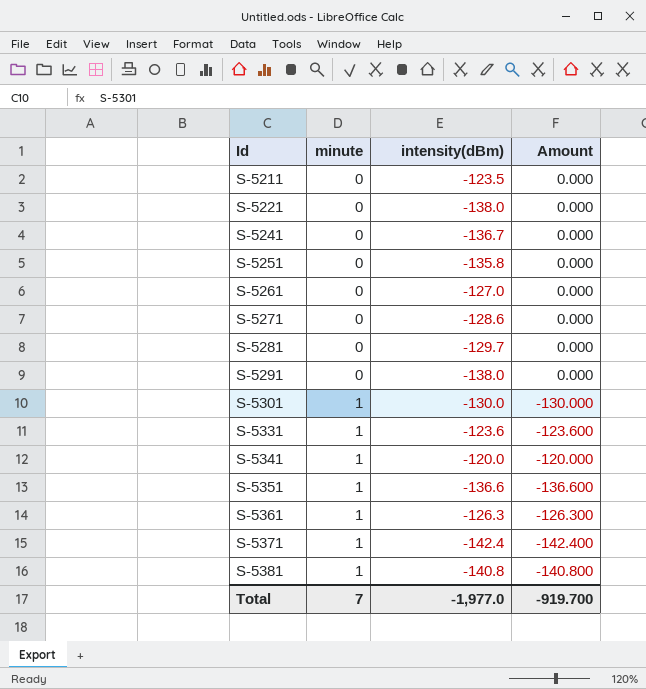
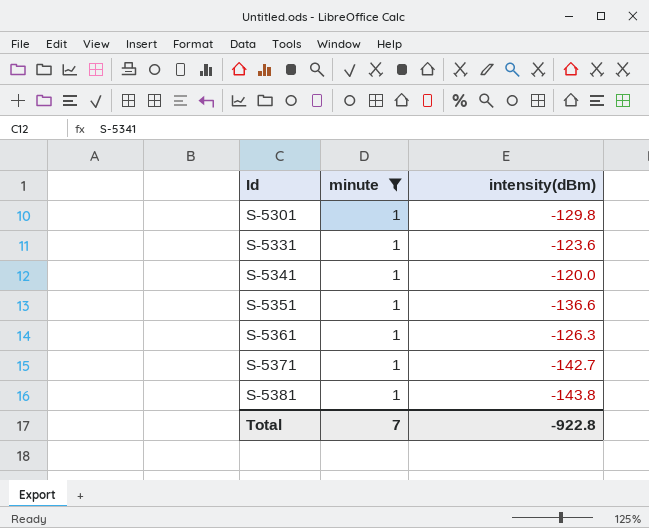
filter: none -> minute = 1
column Amount | formula: [minute] * [intensity(dBm)] -> none
S-5301 | intensity(dBm): -130.0 -> -129.8
S-5371 | intensity(dBm): -142.4 -> -142.7
S-5381 | intensity(dBm): -140.8 -> -143.8
Total | intensity(dBm): -1,977.0 -> -922.8

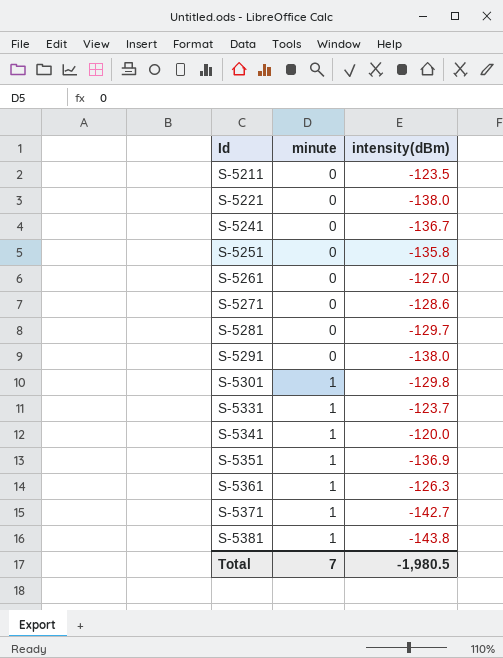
filter: minute = 1 -> none
S-5331 | intensity(dBm): -123.6 -> -123.7
S-5351 | intensity(dBm): -136.6 -> -136.9
Total | intensity(dBm): -922.8 -> -1,980.5

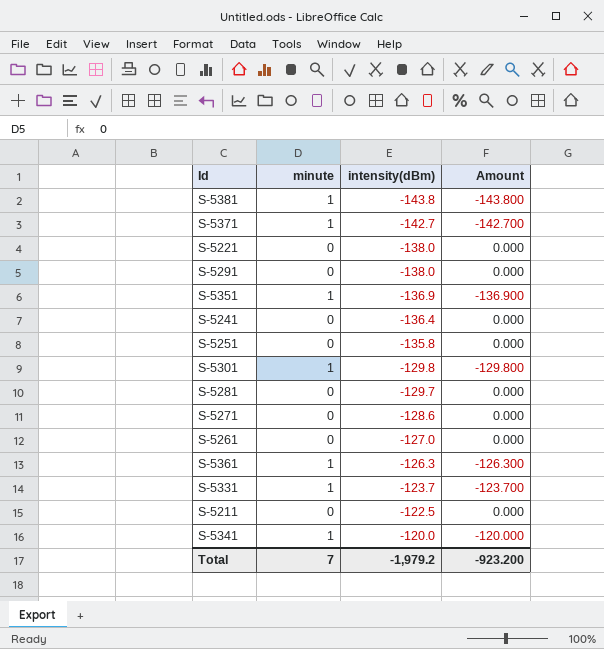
row order: Id ascending -> intensity(dBm) ascending
column Amount | formula: none -> [minute] * [intensity(dBm)]
S-5241 | intensity(dBm): -136.7 -> -136.4
S-5211 | intensity(dBm): -123.5 -> -122.5
Total | intensity(dBm): -1,980.5 -> -1,979.2

